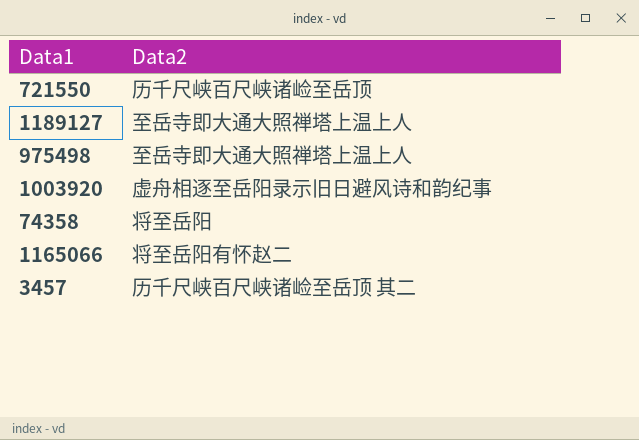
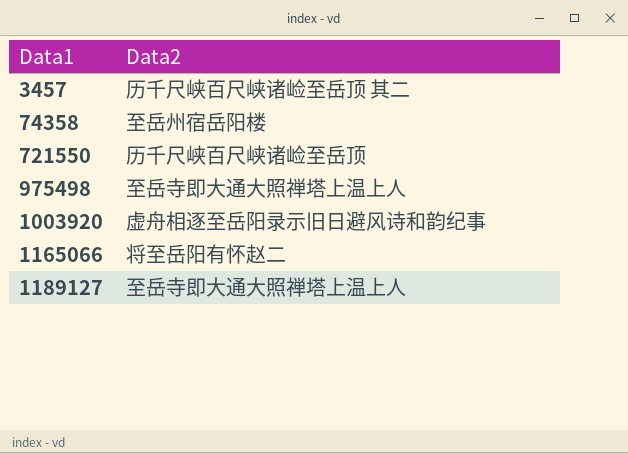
row order: none -> Data1 ascending
74358 | Data2: 将至岳阳 -> 至岳州宿岳阳楼

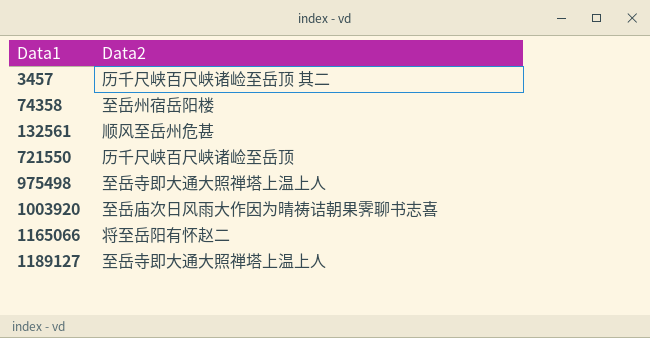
row 132561: none -> 顺风至岳州危甚
1003920 | Data2: 虚舟相逐至岳阳录示旧日避风诗和韵纪事 -> 至岳庙次日风雨大作因为晴祷诘朝果霁聊书志喜

